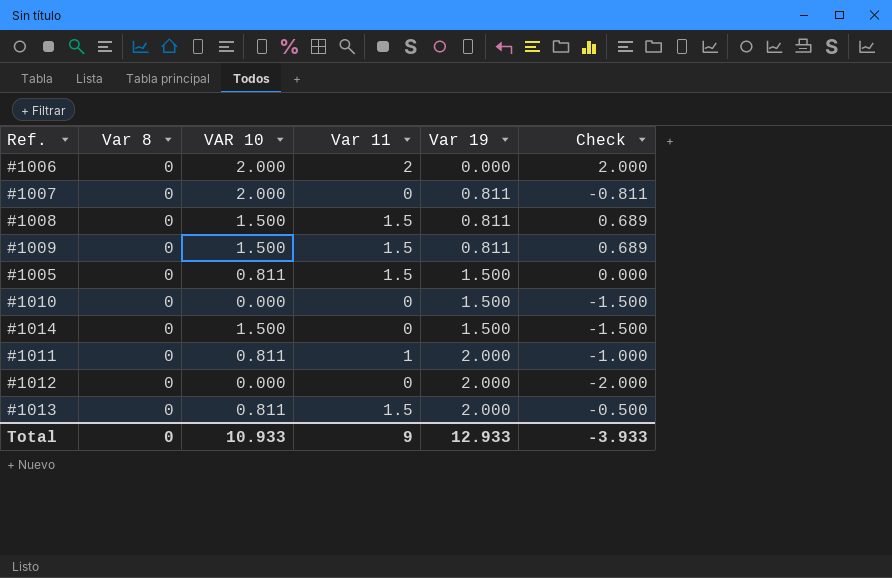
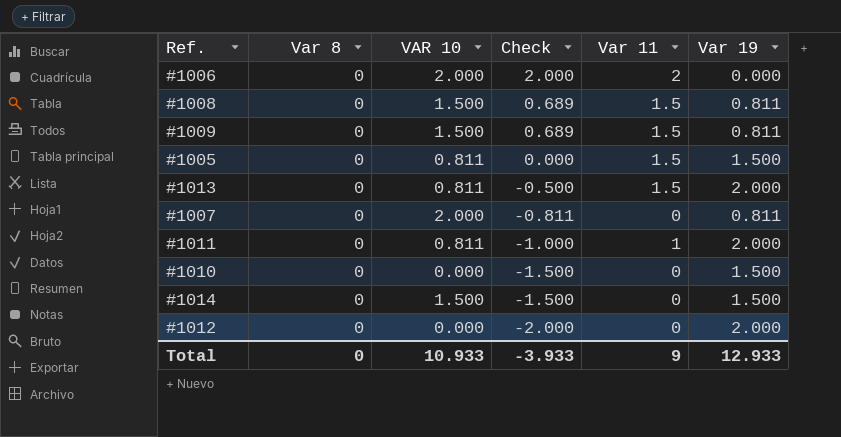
row order: Var 19 ascending -> Check descending
column Check | position: 6 -> 4

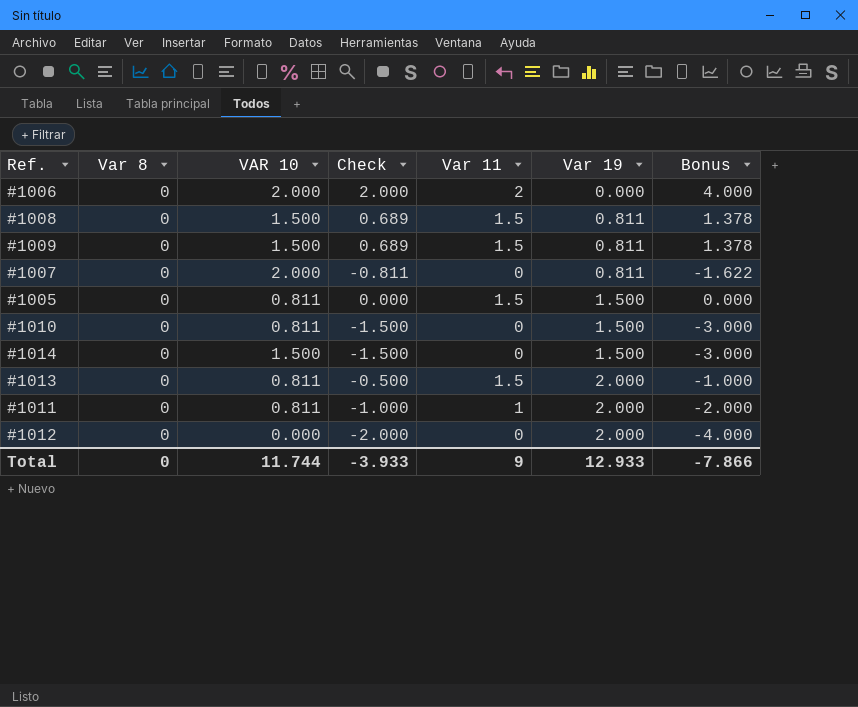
row order: Check descending -> Var 19 ascending
column Bonus | formula: none -> [Check] * 2
#1010 | VAR 10: 0.000 -> 0.811
Total | VAR 10: 10.933 -> 11.744

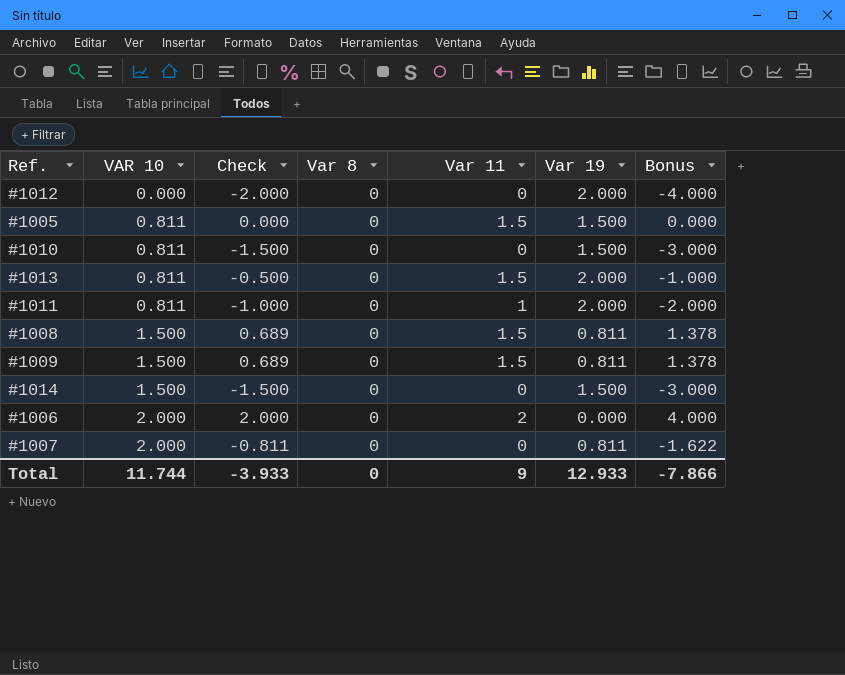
row order: Var 19 ascending -> VAR 10 ascending
column Var 8 | position: 2 -> 4

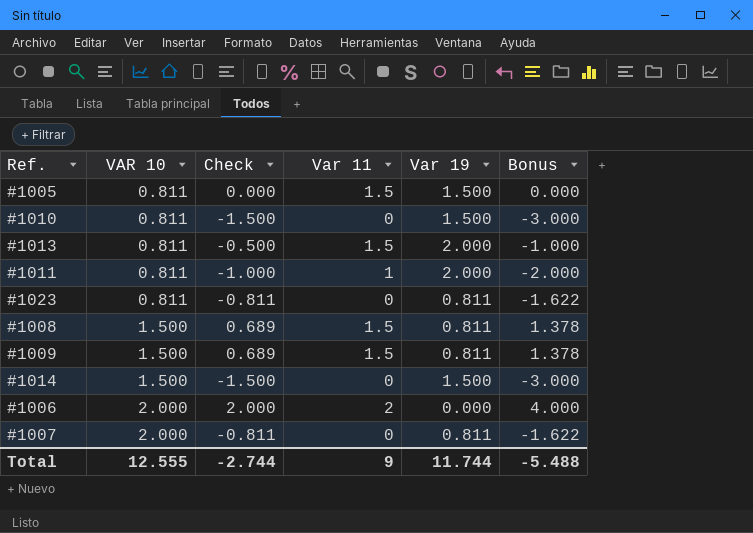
column Var 8 | position: 4 -> none
row #1012: 0.000 | -2.000 | 0 | 0 | 2.000 | -4.000 -> none
row #1023: none -> 0.811 | -0.811 | 0 | 0.811 | -1.622
Total | VAR 10: 11.744 -> 12.555
Total | Check: -3.933 -> -2.744
Total | Var 19: 12.933 -> 11.744
Total | Bonus: -7.866 -> -5.488

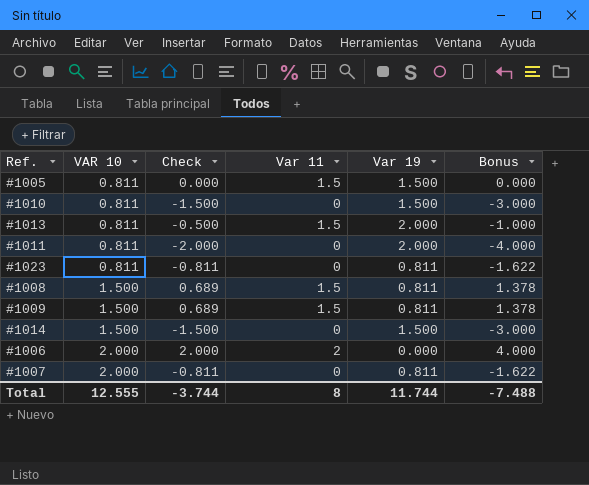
#1011 | Check: -1.000 -> -2.000
#1011 | Var 11: 1 -> 0
#1011 | Bonus: -2.000 -> -4.000
Total | Check: -2.744 -> -3.744
Total | Var 11: 9 -> 8
Total | Bonus: -5.488 -> -7.488

